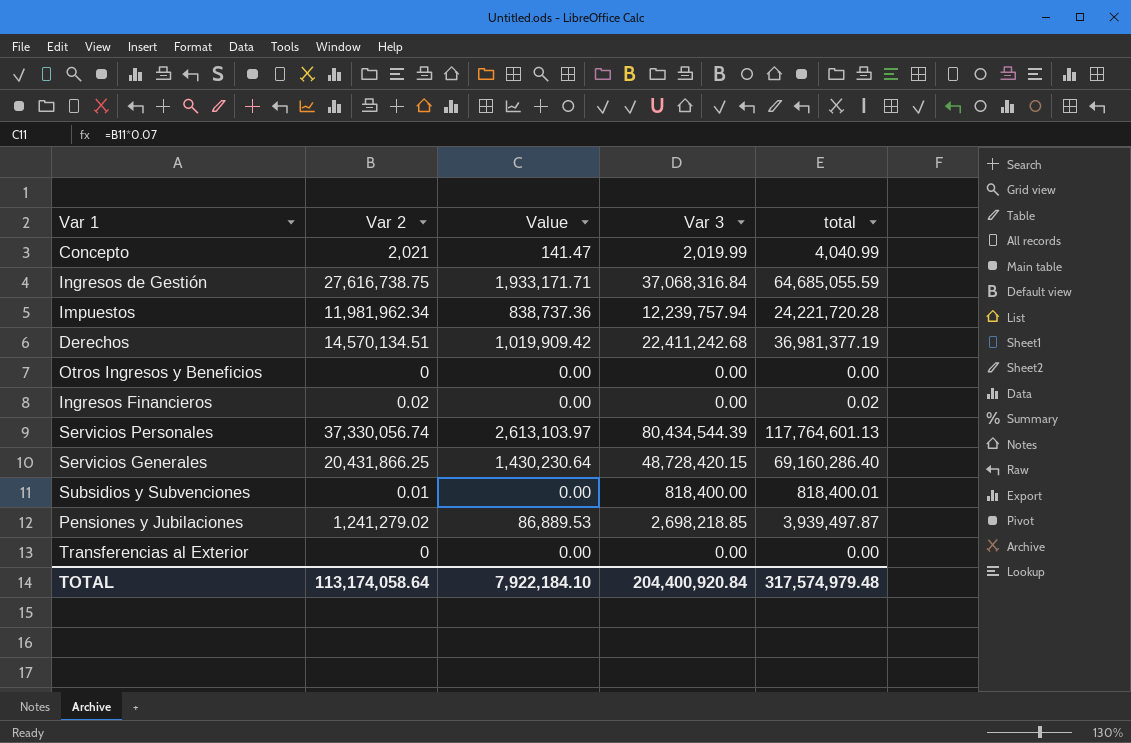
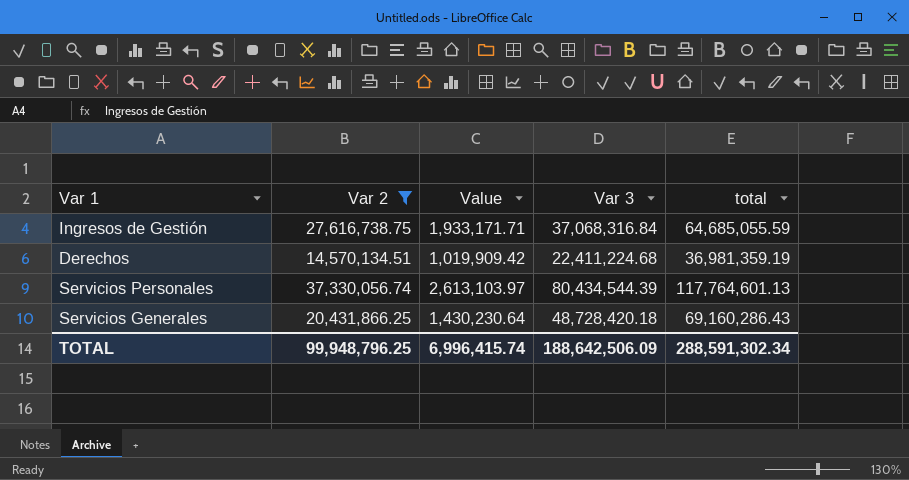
filter: none -> Var 2 >= 14,570,134.51
Derechos | Var 3: 22,411,242.68 -> 22,411,224.68
Derechos | total: 36,981,377.19 -> 36,981,359.19
Servicios Generales | Var 3: 48,728,420.15 -> 48,728,420.18
Servicios Generales | total: 69,160,286.40 -> 69,160,286.43
TOTAL | Var 2: 113,174,058.64 -> 99,948,796.25
TOTAL | Value: 7,922,184.10 -> 6,996,415.74
TOTAL | Var 3: 204,400,920.84 -> 188,642,506.09
TOTAL | total: 317,574,979.48 -> 288,591,302.34

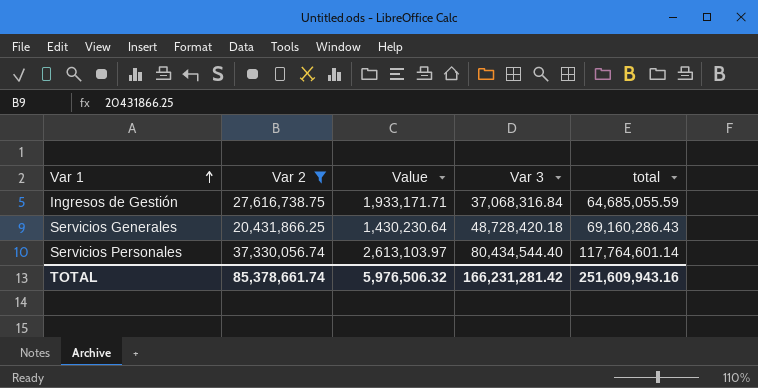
row order: none -> Var 1 ascending
row Derechos: 14,570,134.51 | 1,019,909.42 | 22,411,224.68 | 36,981,359.19 -> none
Servicios Personales | Var 3: 80,434,544.39 -> 80,434,544.40
Servicios Personales | total: 117,764,601.13 -> 117,764,601.14
TOTAL | Var 2: 99,948,796.25 -> 85,378,661.74
TOTAL | Value: 6,996,415.74 -> 5,976,506.32
TOTAL | Var 3: 188,642,506.09 -> 166,231,281.42
TOTAL | total: 288,591,302.34 -> 251,609,943.16

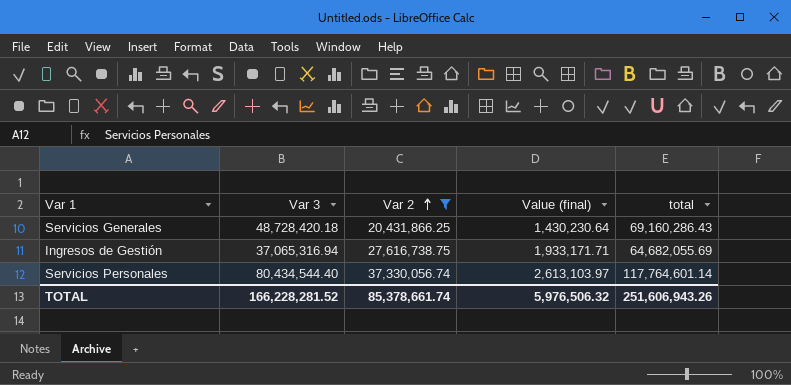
row order: Var 1 ascending -> Var 2 ascending
column Var 3 | position: 4 -> 2
column name: Value -> Value (final)
Ingresos de Gestión | Var 3: 37,068,316.84 -> 37,065,316.94
Ingresos de Gestión | total: 64,685,055.59 -> 64,682,055.69
TOTAL | Var 3: 166,231,281.42 -> 166,228,281.52
TOTAL | total: 251,609,943.16 -> 251,606,943.26

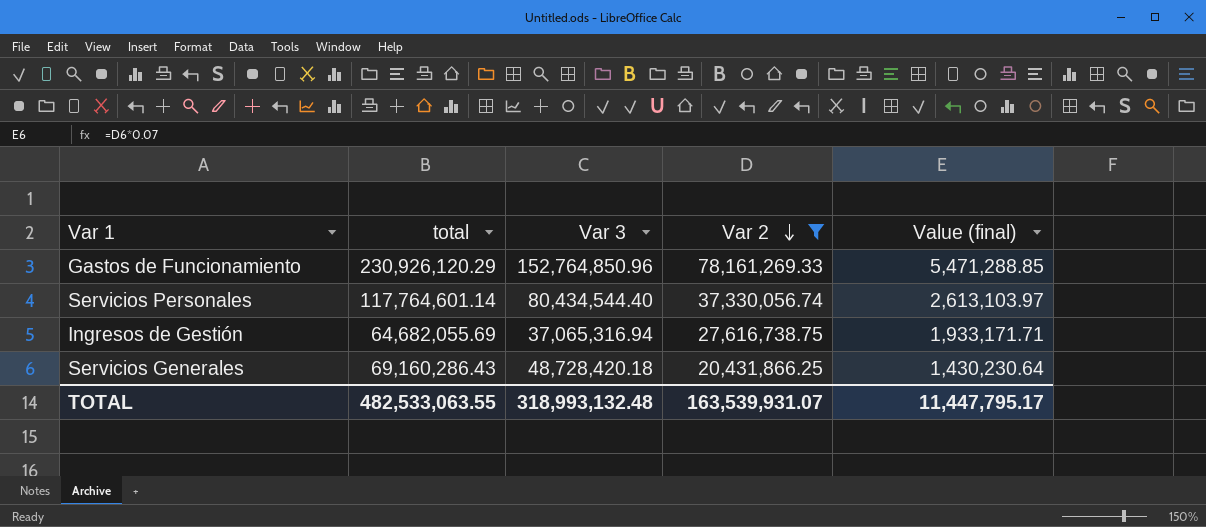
row order: Var 2 ascending -> Var 2 descending
column total | position: 5 -> 2
row Gastos de Funcionamiento: none -> 230,926,120.29 | 152,764,850.96 | 78,161,269.33 | 5,471,288.85
TOTAL | total: 251,606,943.26 -> 482,533,063.55
TOTAL | Var 3: 166,228,281.52 -> 318,993,132.48
TOTAL | Var 2: 85,378,661.74 -> 163,539,931.07
TOTAL | Value (final): 5,976,506.32 -> 11,447,795.17

